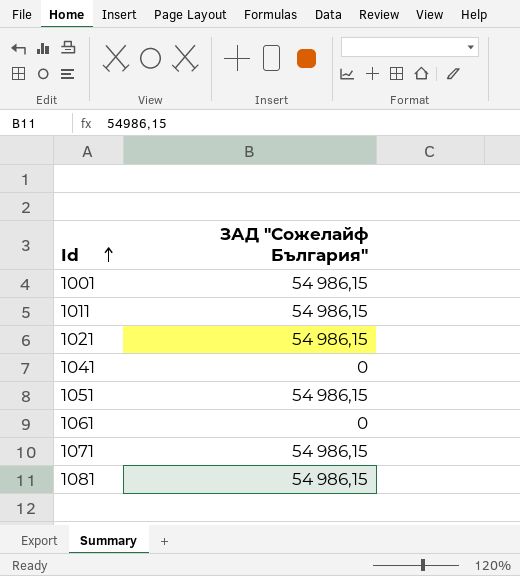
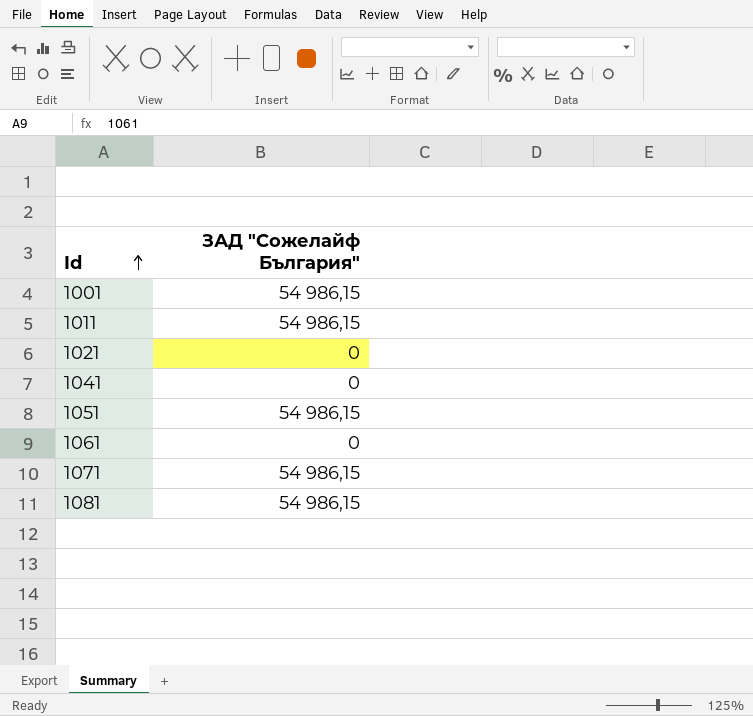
1021 | ЗАД "Сожелайф България": 54 986,15 -> 0

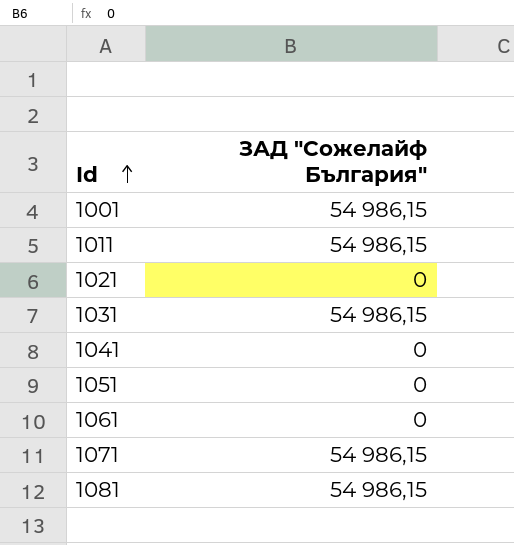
row 1031: none -> 54 986,15
1051 | ЗАД "Сожелайф България": 54 986,15 -> 0

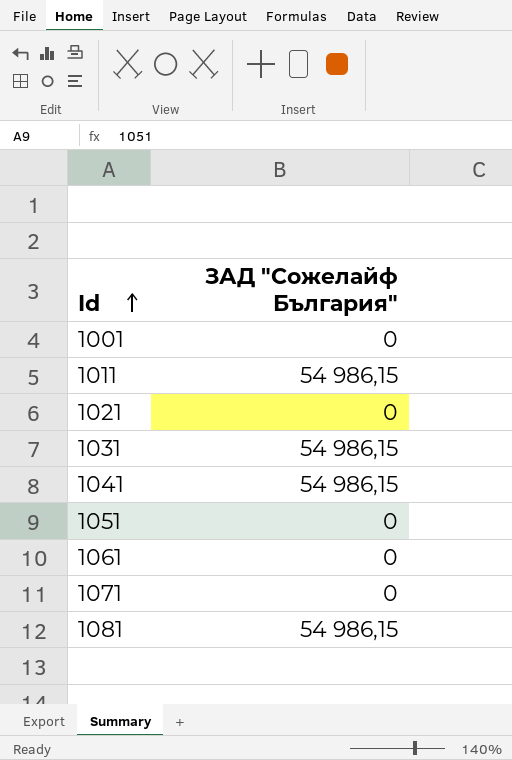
1001 | ЗАД "Сожелайф България": 54 986,15 -> 0
1041 | ЗАД "Сожелайф България": 0 -> 54 986,15
1071 | ЗАД "Сожелайф България": 54 986,15 -> 0

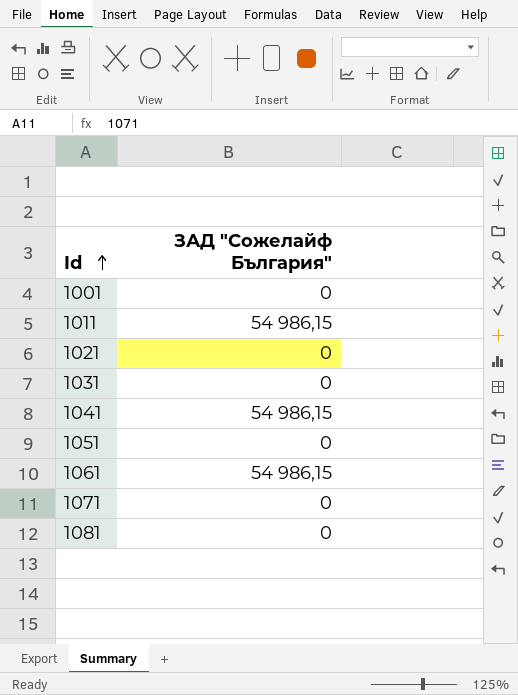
1031 | ЗАД "Сожелайф България": 54 986,15 -> 0
1061 | ЗАД "Сожелайф България": 0 -> 54 986,15
1081 | ЗАД "Сожелайф България": 54 986,15 -> 0

